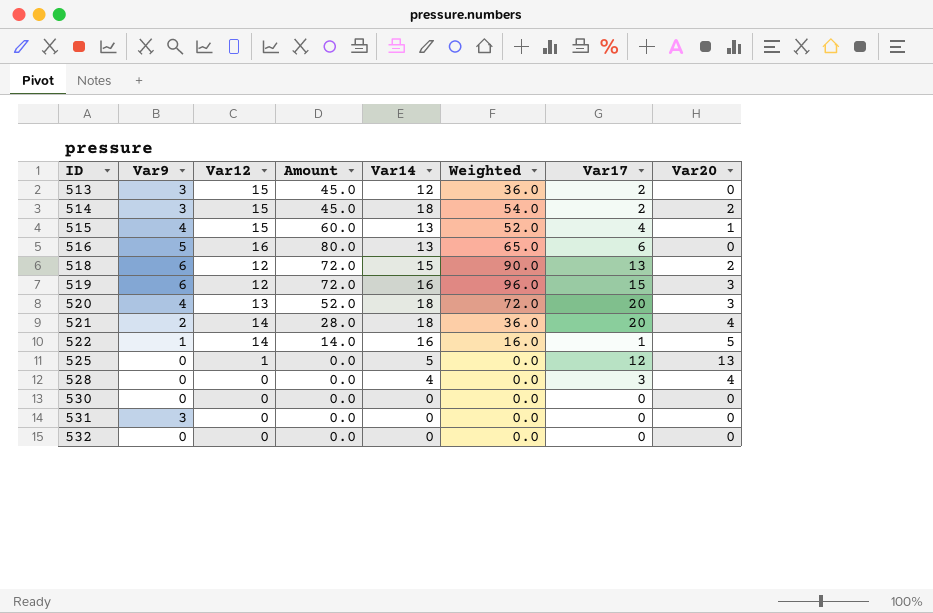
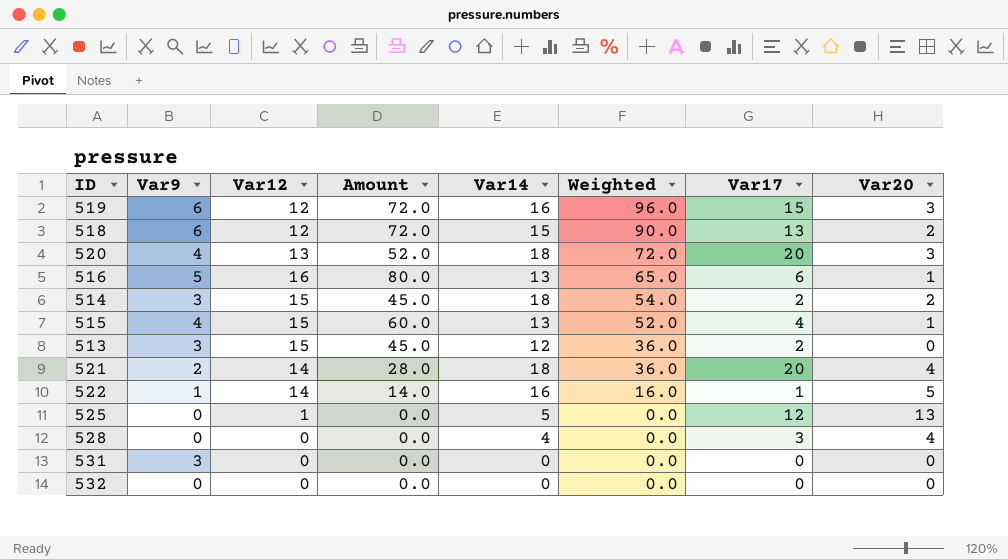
row order: ID ascending -> Weighted descending
row 530: 0 | 0 | 0.0 | 0 | 0.0 | 0 | 0 -> none
516 | Var20: 0 -> 1

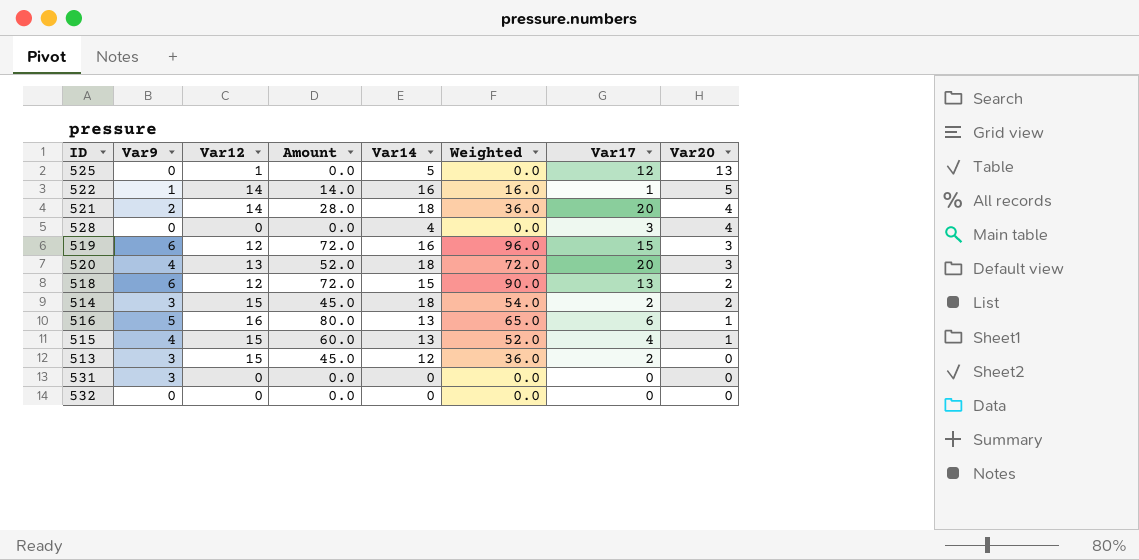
row order: Weighted descending -> Var20 descending

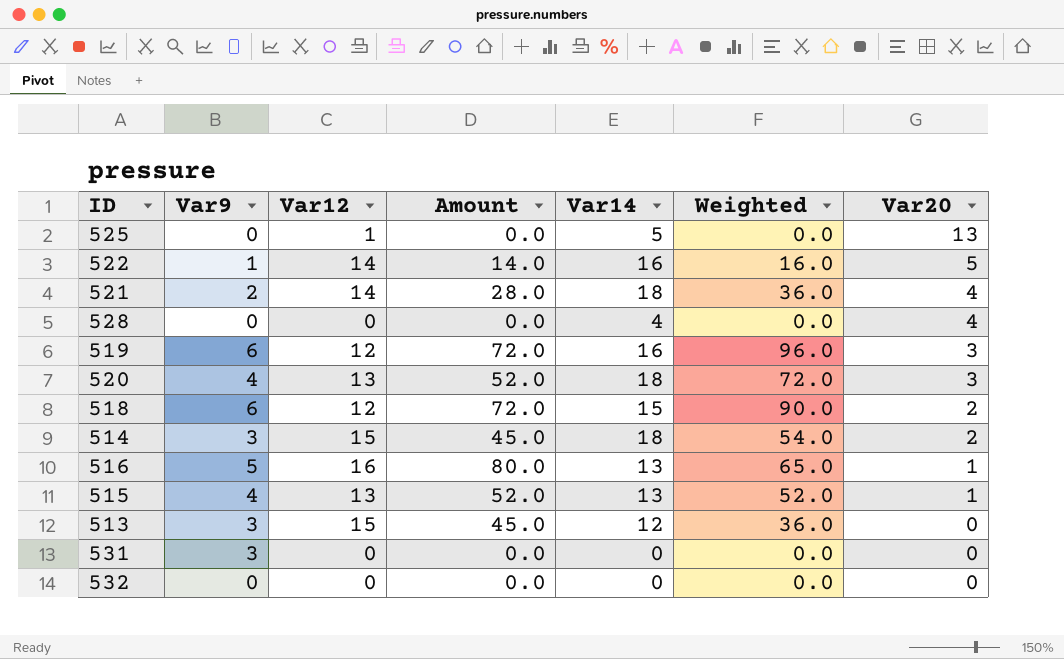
column Var17 | position: 7 -> none
515 | Var12: 15 -> 13
515 | Amount: 60.0 -> 52.0

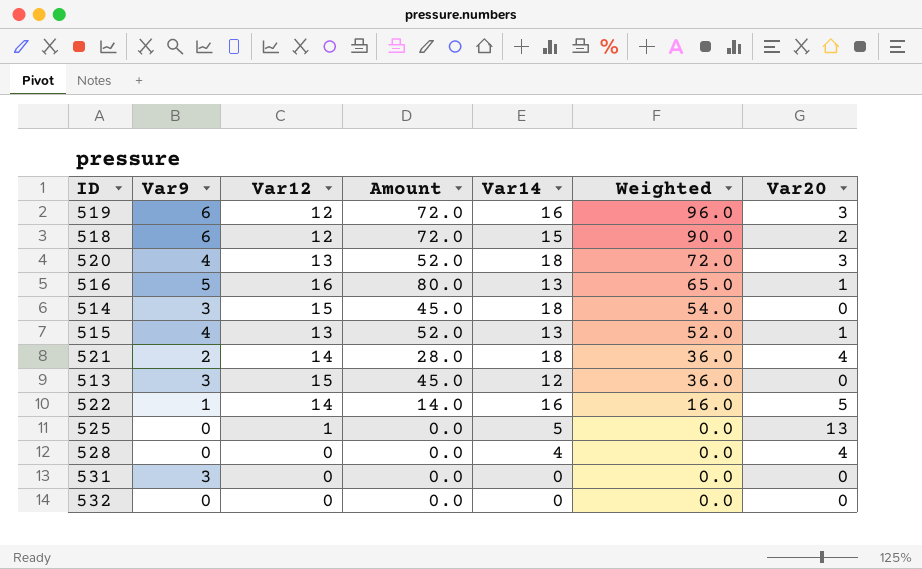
row order: Var20 descending -> Weighted descending
514 | Var20: 2 -> 0

